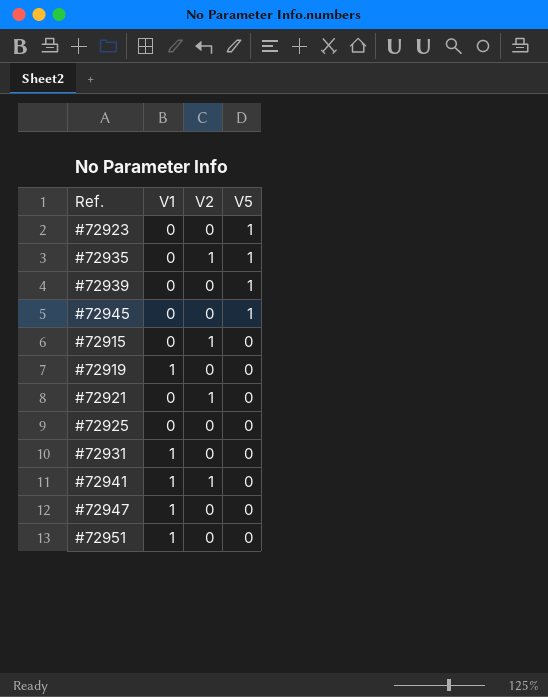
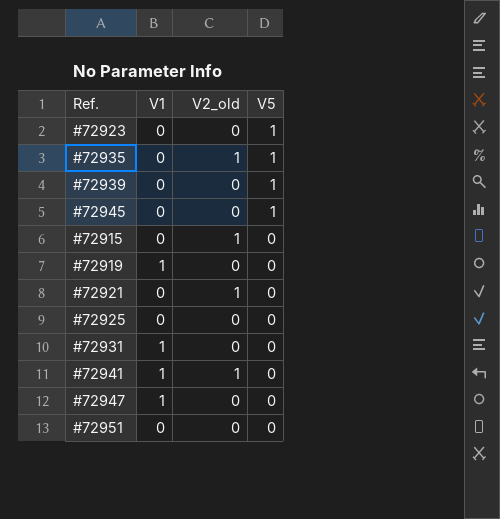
column name: V2 -> V2_old
#72951 | V1: 1 -> 0

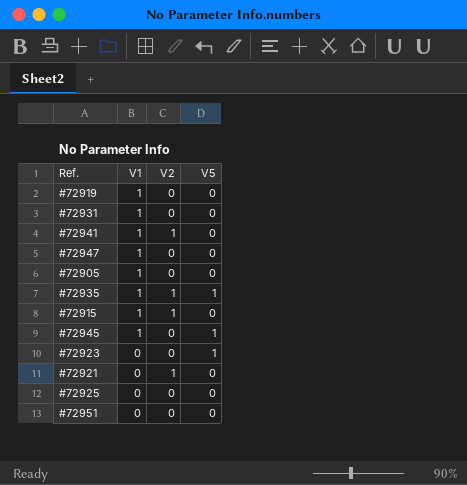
row order: V5 descending -> V1 descending
column name: V2_old -> V2
row #72939: 0 | 0 | 1 -> none
row #72905: none -> 1 | 0 | 0
#72935 | V1: 0 -> 1
#72915 | V1: 0 -> 1
#72945 | V1: 0 -> 1

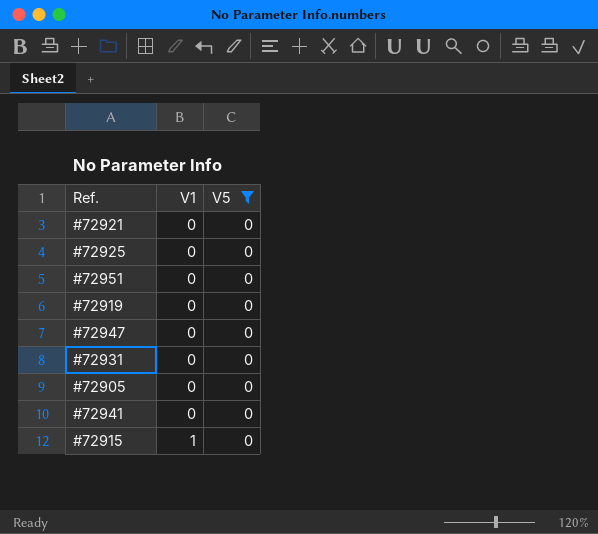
filter: none -> V5 = 0
row order: V1 descending -> V1 ascending
column V2 | position: 3 -> none
#72919 | V1: 1 -> 0
#72947 | V1: 1 -> 0
#72931 | V1: 1 -> 0
#72905 | V1: 1 -> 0
#72941 | V1: 1 -> 0

